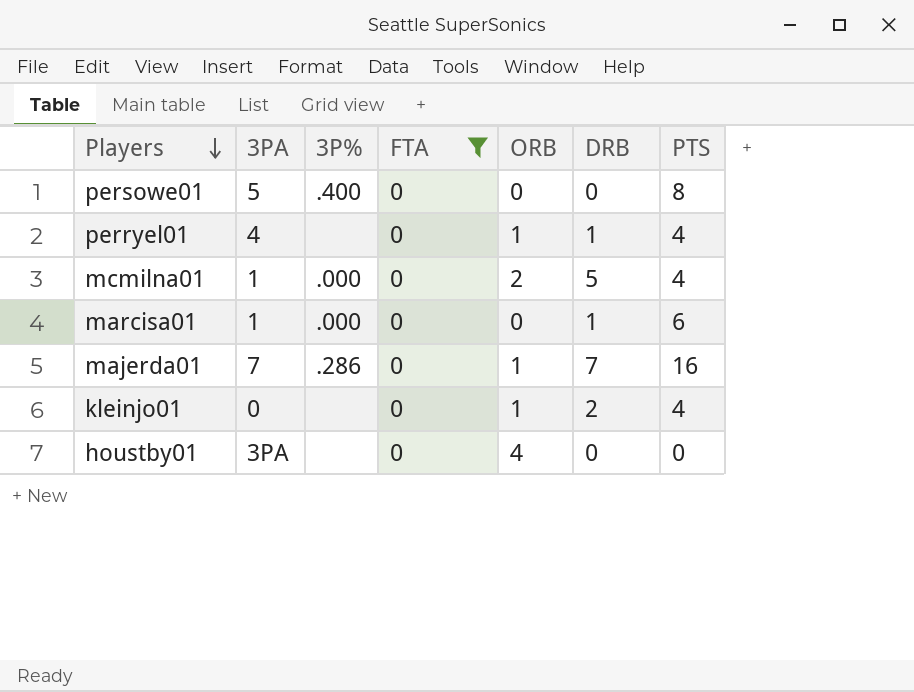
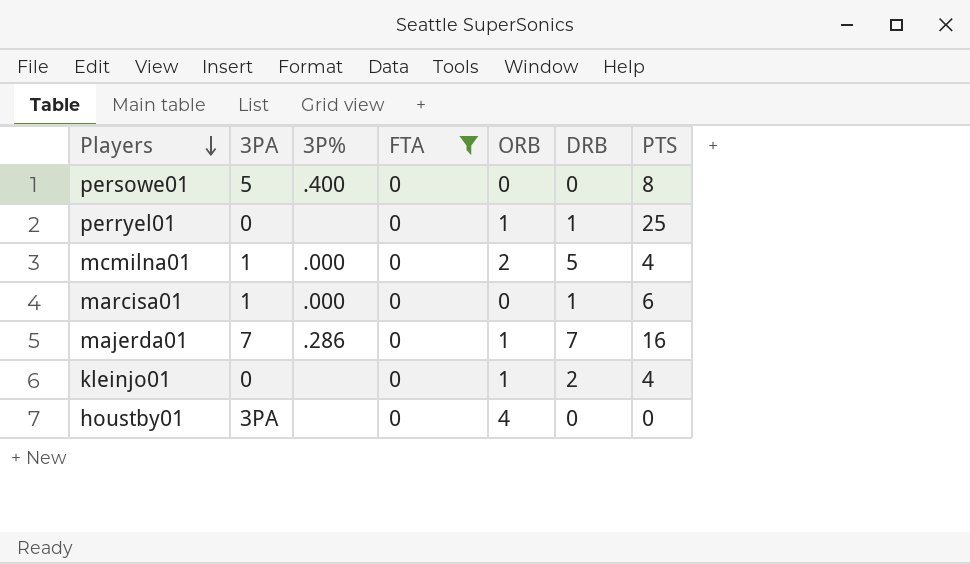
perryel01 | 3PA: 4 -> 0
perryel01 | PTS: 4 -> 25

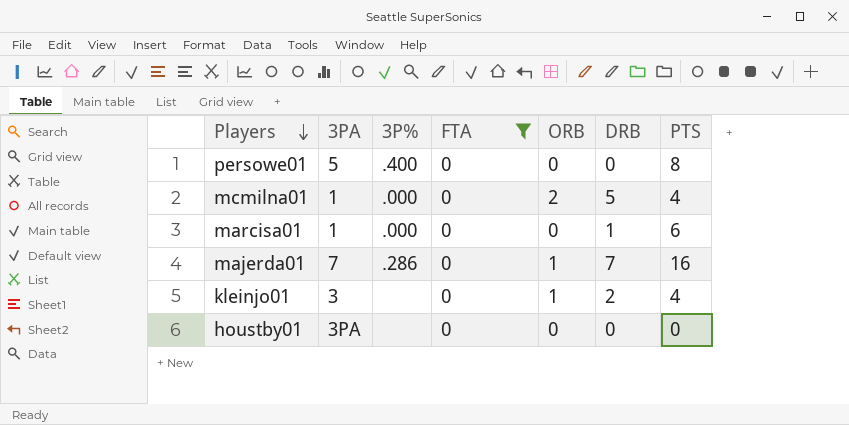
row perryel01: 0 | none | 0 | 1 | 1 | 25 -> none
kleinjo01 | 3PA: 0 -> 3
houstby01 | ORB: 4 -> 0

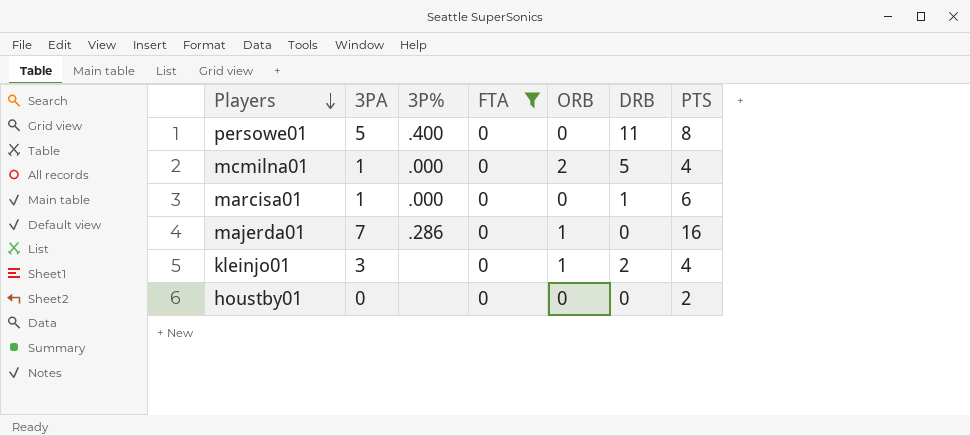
persowe01 | DRB: 0 -> 11
majerda01 | DRB: 7 -> 0
houstby01 | 3PA: 3PA -> 0
houstby01 | PTS: 0 -> 2

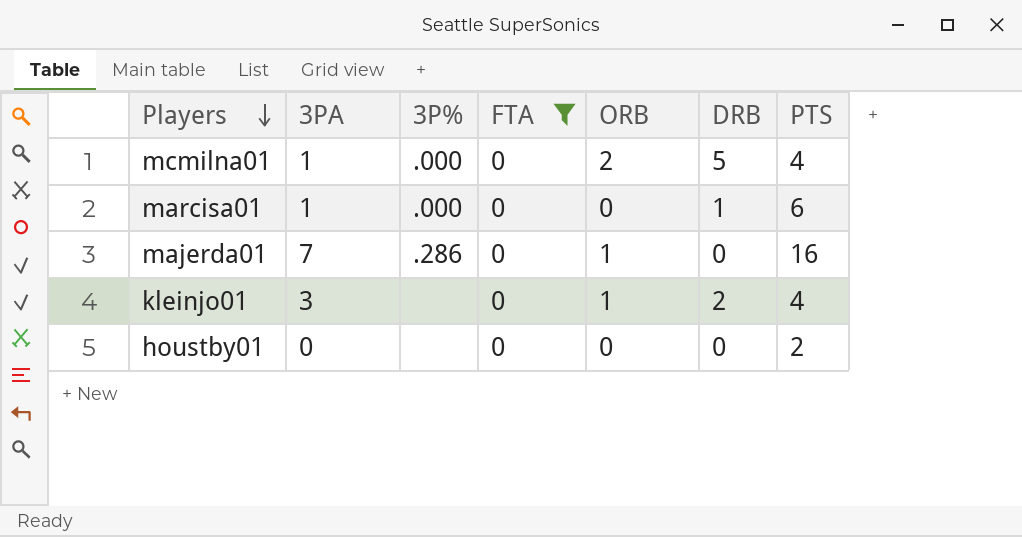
row persowe01: 5 | .400 | 0 | 0 | 11 | 8 -> none

